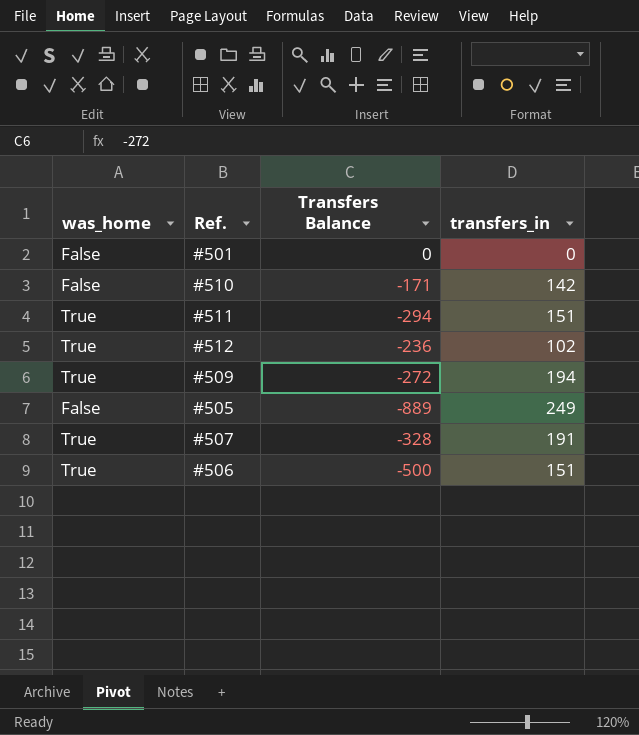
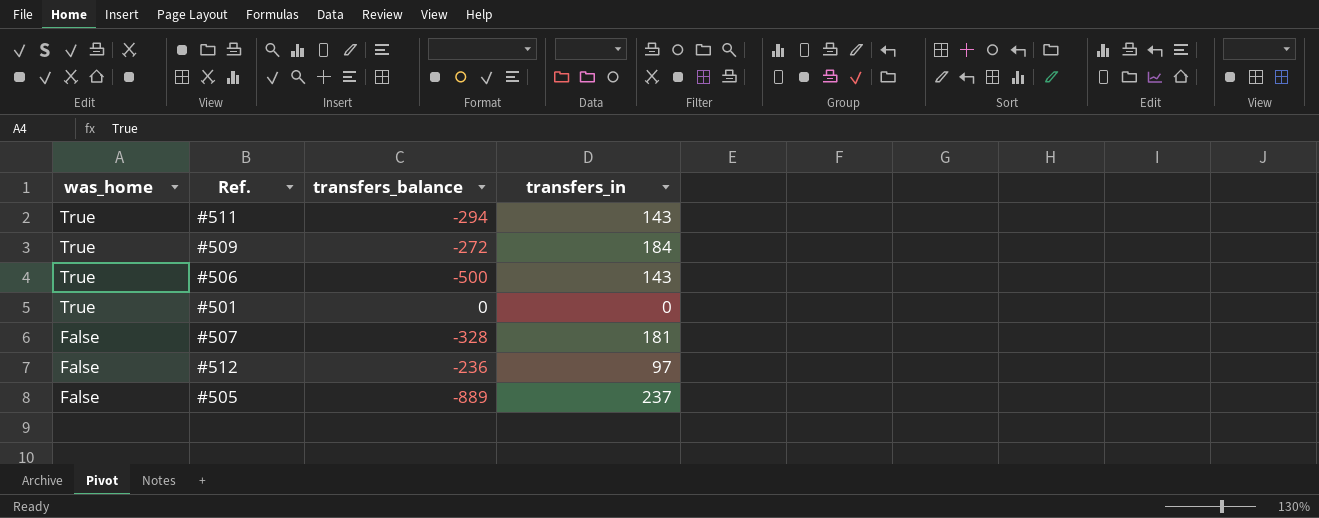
row order: none -> was_home descending
column name: Transfers Balance -> transfers_balance
row #510: False | -171 | 142 -> none
#511 | transfers_in: 151 -> 143
#509 | transfers_in: 194 -> 184
#506 | transfers_in: 151 -> 143
#501 | was_home: False -> True
#507 | was_home: True -> False
#507 | transfers_in: 191 -> 181
#512 | was_home: True -> False
#512 | transfers_in: 102 -> 97
#505 | transfers_in: 249 -> 237

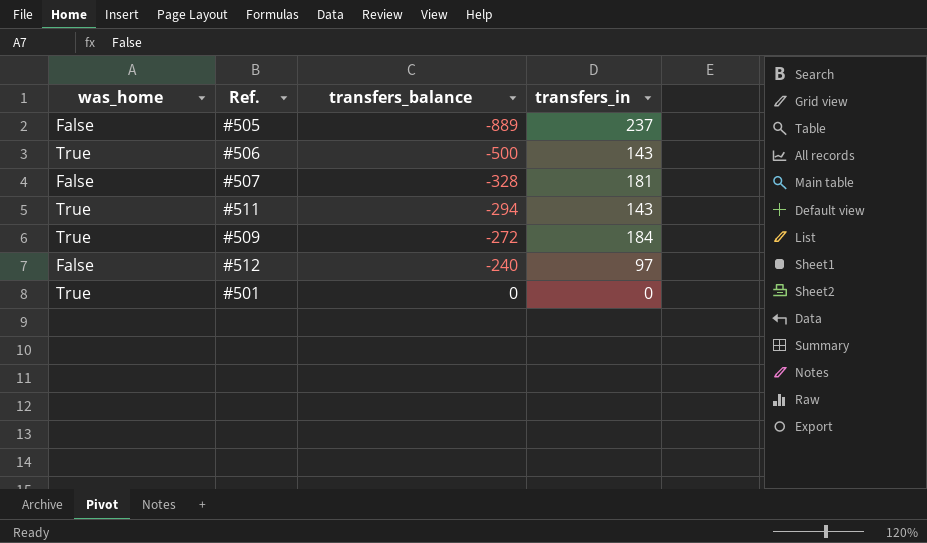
row order: was_home descending -> transfers_balance ascending
#512 | transfers_balance: -236 -> -240

